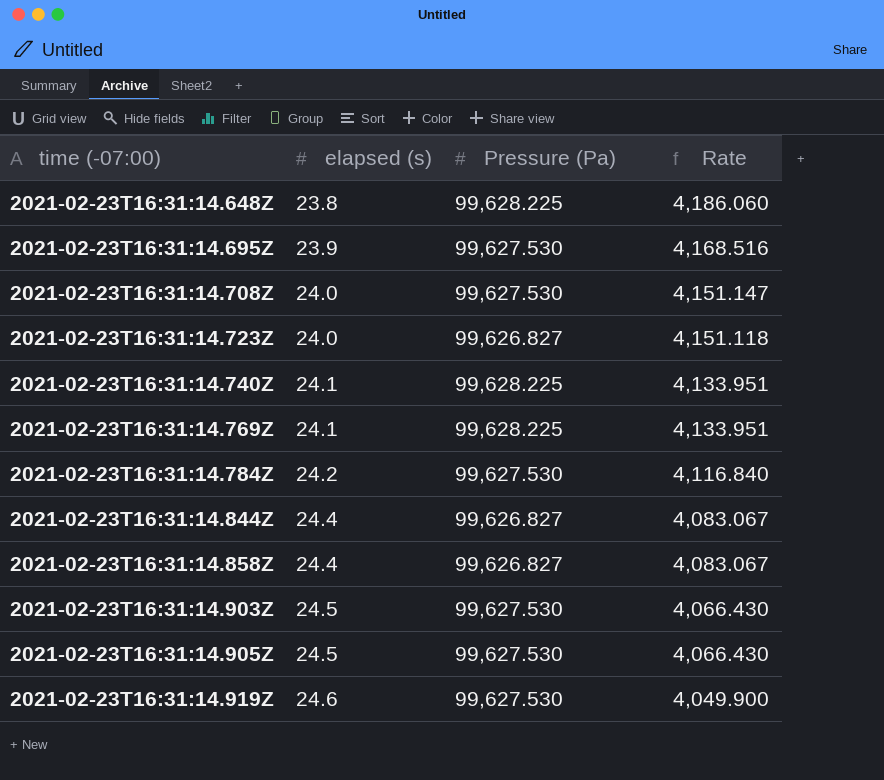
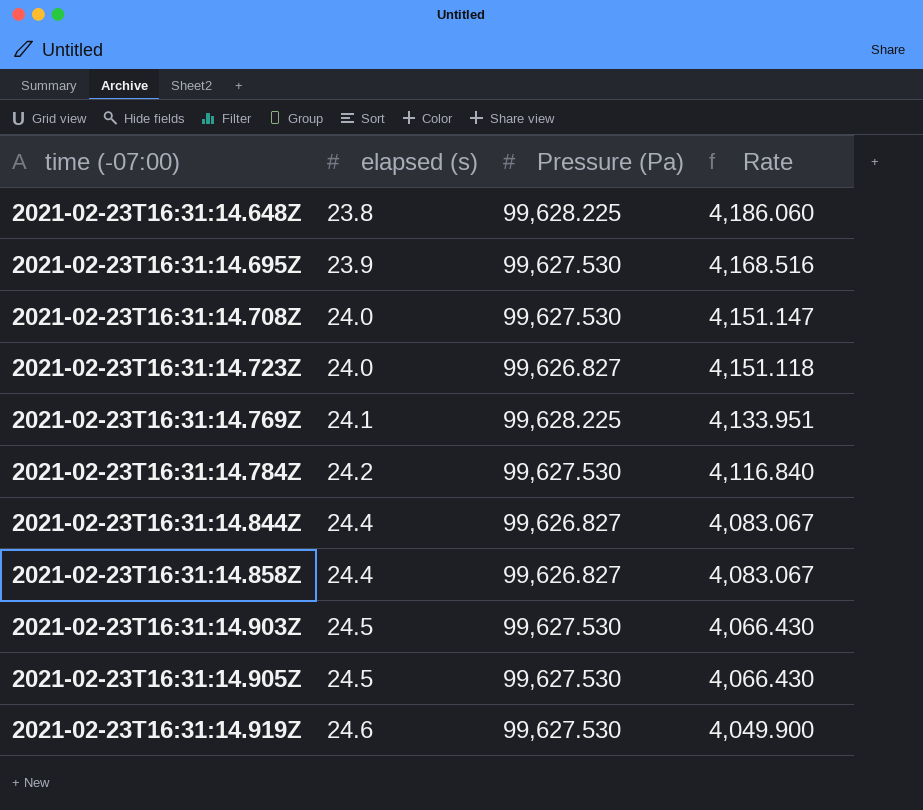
row 2021-02-23T16:31:14.740Z: 24.1 | 99,628.225 | 4,133.951 -> none

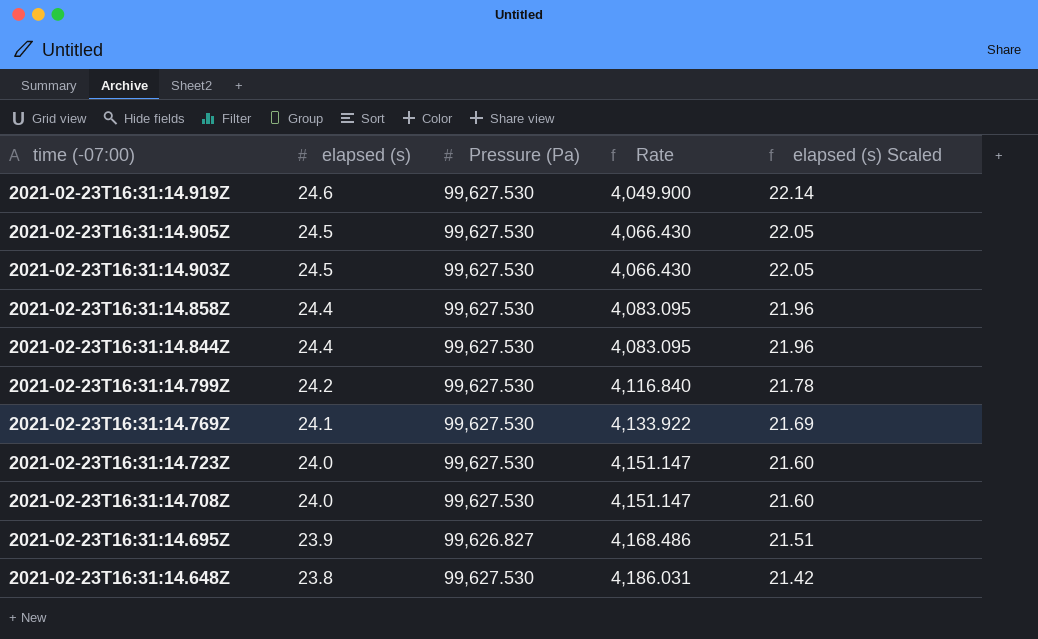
row order: time (-07:00) ascending -> time (-07:00) descending
column elapsed (s) Scaled | formula: none -> [elapsed (s)] * 0.9
row 2021-02-23T16:31:14.784Z: 24.2 | 99,627.530 | 4,116.840 -> none
2021-02-23T16:31:14.858Z | Pressure (Pa): 99,626.827 -> 99,627.530
2021-02-23T16:31:14.858Z | Rate: 4,083.067 -> 4,083.095
2021-02-23T16:31:14.844Z | Pressure (Pa): 99,626.827 -> 99,627.530
2021-02-23T16:31:14.844Z | Rate: 4,083.067 -> 4,083.095
row 2021-02-23T16:31:14.799Z: none -> 24.2 | 99,627.530 | 4,116.840 | 21.78
2021-02-23T16:31:14.769Z | Pressure (Pa): 99,628.225 -> 99,627.530
2021-02-23T16:31:14.769Z | Rate: 4,133.951 -> 4,133.922
2021-02-23T16:31:14.723Z | Pressure (Pa): 99,626.827 -> 99,627.530
2021-02-23T16:31:14.723Z | Rate: 4,151.118 -> 4,151.147
2021-02-23T16:31:14.695Z | Pressure (Pa): 99,627.530 -> 99,626.827
2021-02-23T16:31:14.695Z | Rate: 4,168.516 -> 4,168.486
2021-02-23T16:31:14.648Z | Pressure (Pa): 99,628.225 -> 99,627.530
2021-02-23T16:31:14.648Z | Rate: 4,186.060 -> 4,186.031

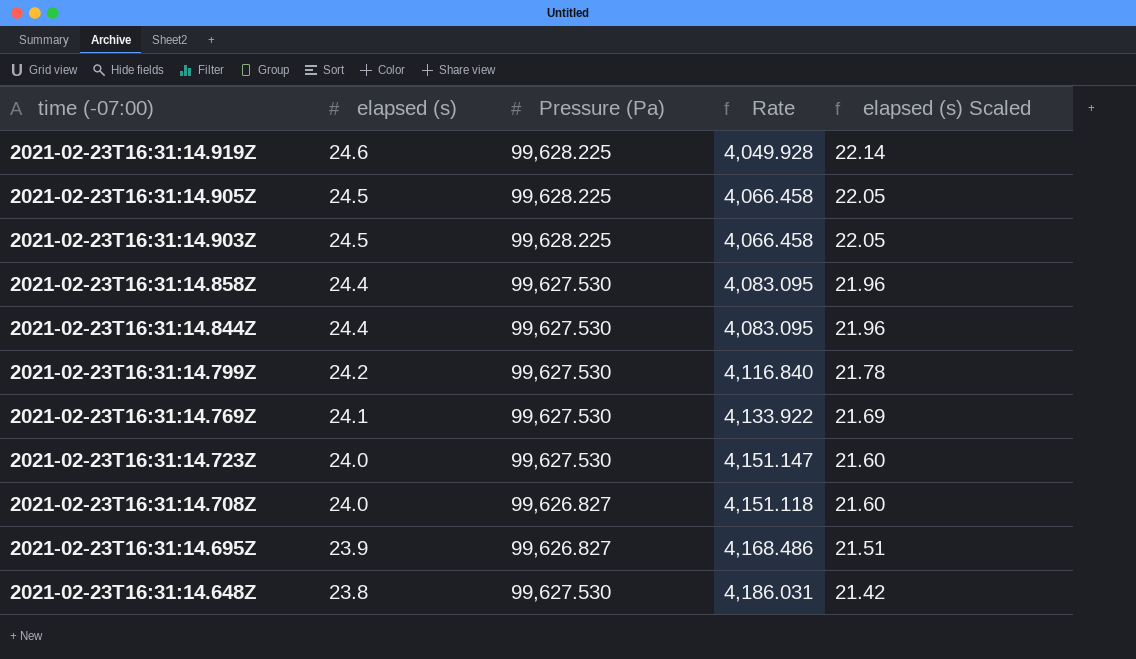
2021-02-23T16:31:14.919Z | Pressure (Pa): 99,627.530 -> 99,628.225
2021-02-23T16:31:14.919Z | Rate: 4,049.900 -> 4,049.928
2021-02-23T16:31:14.905Z | Pressure (Pa): 99,627.530 -> 99,628.225
2021-02-23T16:31:14.905Z | Rate: 4,066.430 -> 4,066.458
2021-02-23T16:31:14.903Z | Pressure (Pa): 99,627.530 -> 99,628.225
2021-02-23T16:31:14.903Z | Rate: 4,066.430 -> 4,066.458
2021-02-23T16:31:14.708Z | Pressure (Pa): 99,627.530 -> 99,626.827
2021-02-23T16:31:14.708Z | Rate: 4,151.147 -> 4,151.118

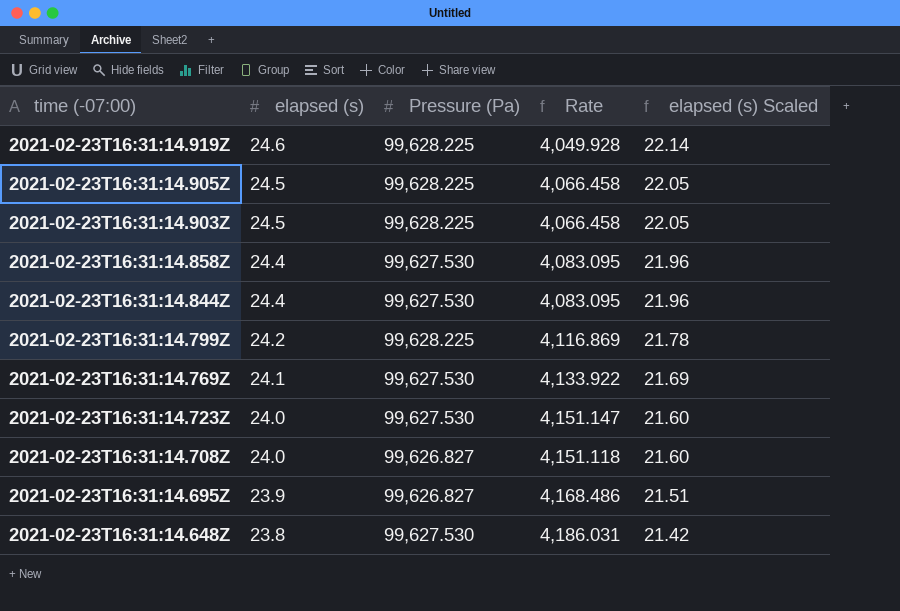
2021-02-23T16:31:14.799Z | Pressure (Pa): 99,627.530 -> 99,628.225
2021-02-23T16:31:14.799Z | Rate: 4,116.840 -> 4,116.869

